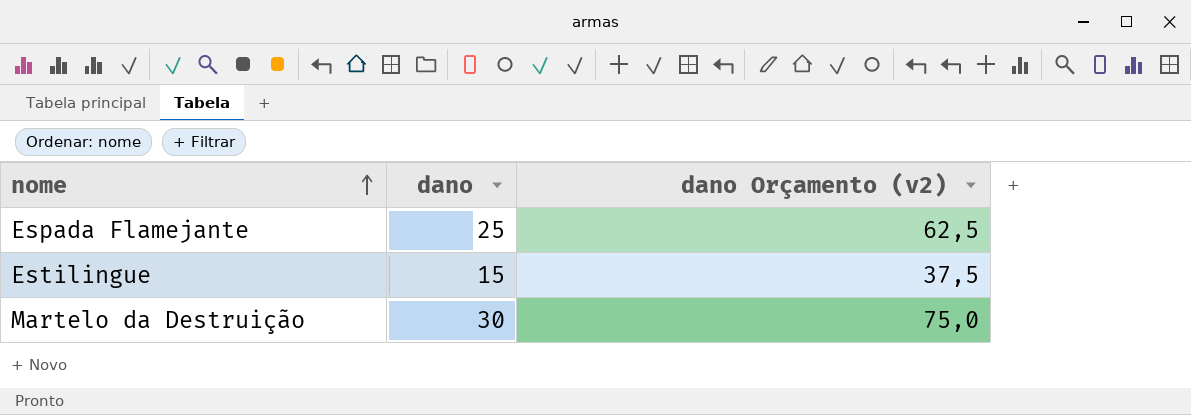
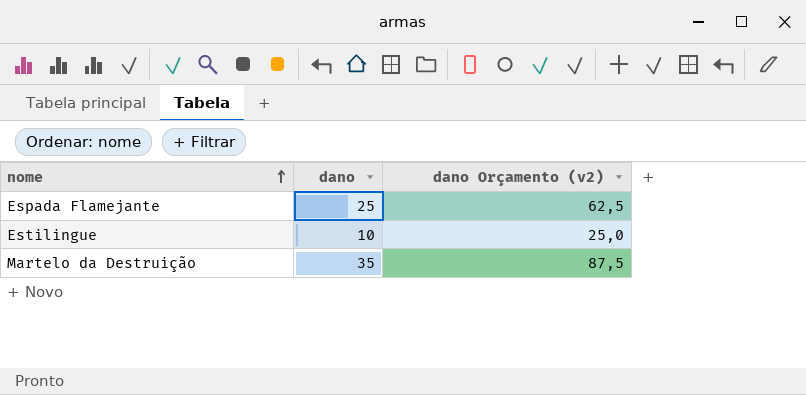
Estilingue | dano: 15 -> 10
Estilingue | dano Orçamento (v2): 37,5 -> 25,0
Martelo da Destruição | dano: 30 -> 35
Martelo da Destruição | dano Orçamento (v2): 75,0 -> 87,5

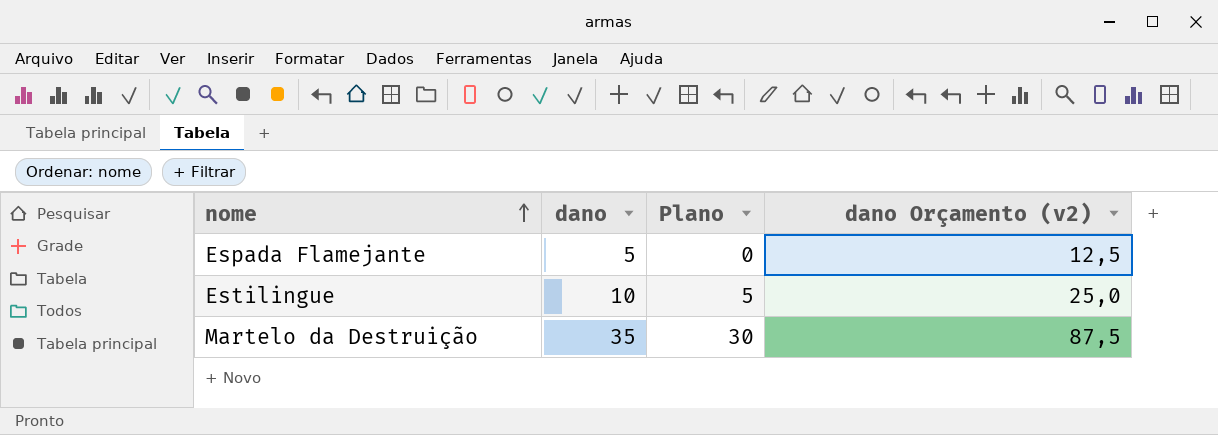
column Plano | formula: none -> [dano] - 5
Espada Flamejante | dano: 25 -> 5
Espada Flamejante | dano Orçamento (v2): 62,5 -> 12,5

